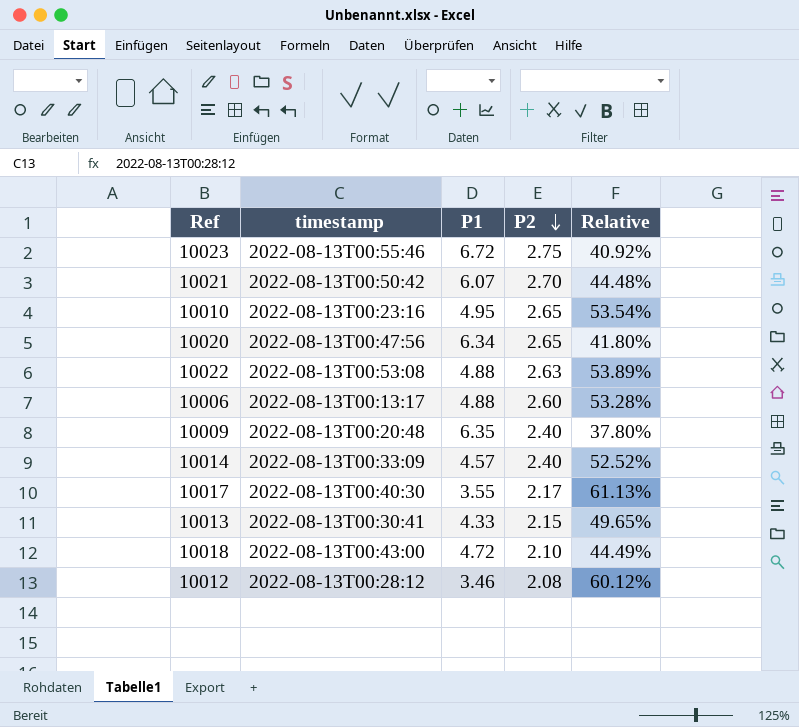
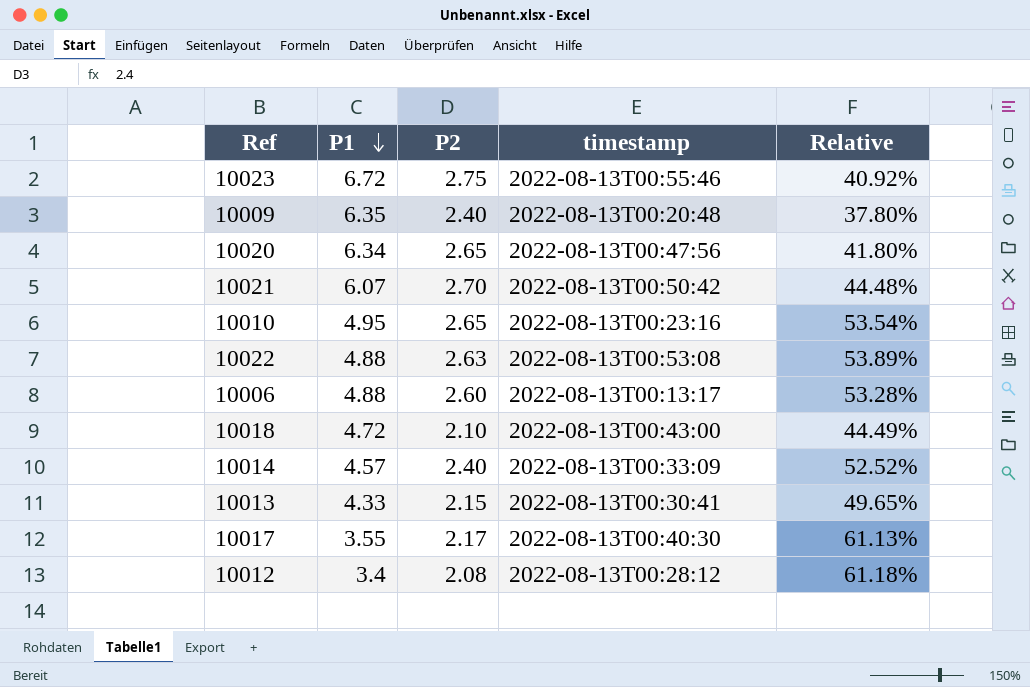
row order: P2 descending -> P1 descending
column timestamp | position: 2 -> 4
10012 | P1: 3.46 -> 3.4
10012 | Relative: 60.12% -> 61.18%

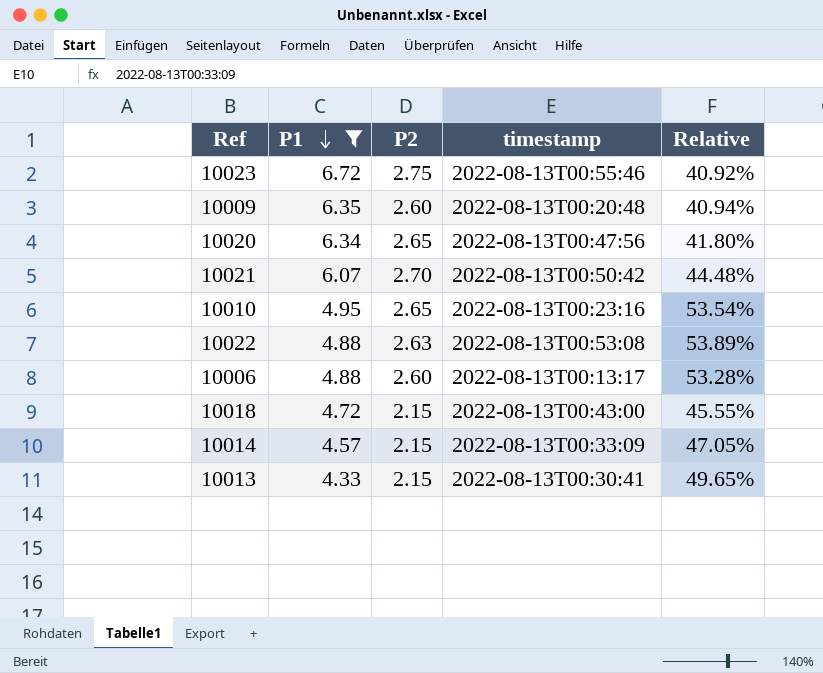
filter: none -> P1 >= 4.33
10009 | P2: 2.40 -> 2.60
10009 | Relative: 37.80% -> 40.94%
10018 | P2: 2.10 -> 2.15
10018 | Relative: 44.49% -> 45.55%
10014 | P2: 2.40 -> 2.15
10014 | Relative: 52.52% -> 47.05%

